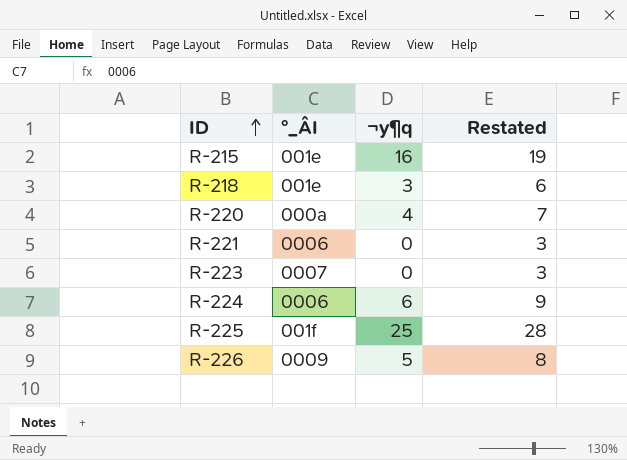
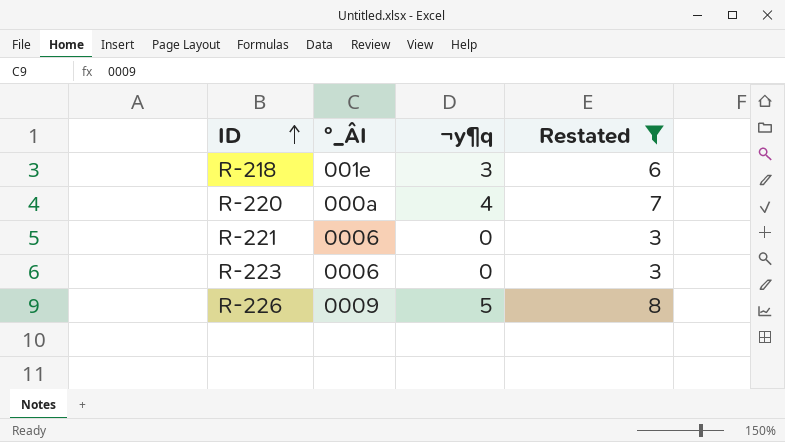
filter: none -> Restated <= 8
R-223 | °_ÂI: 0007 -> 0006

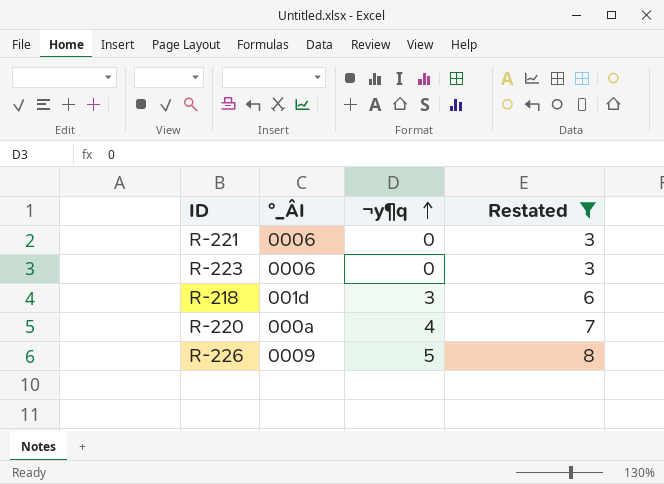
row order: ID ascending -> ¬y¶q ascending
R-218 | °_ÂI: 001e -> 001d

